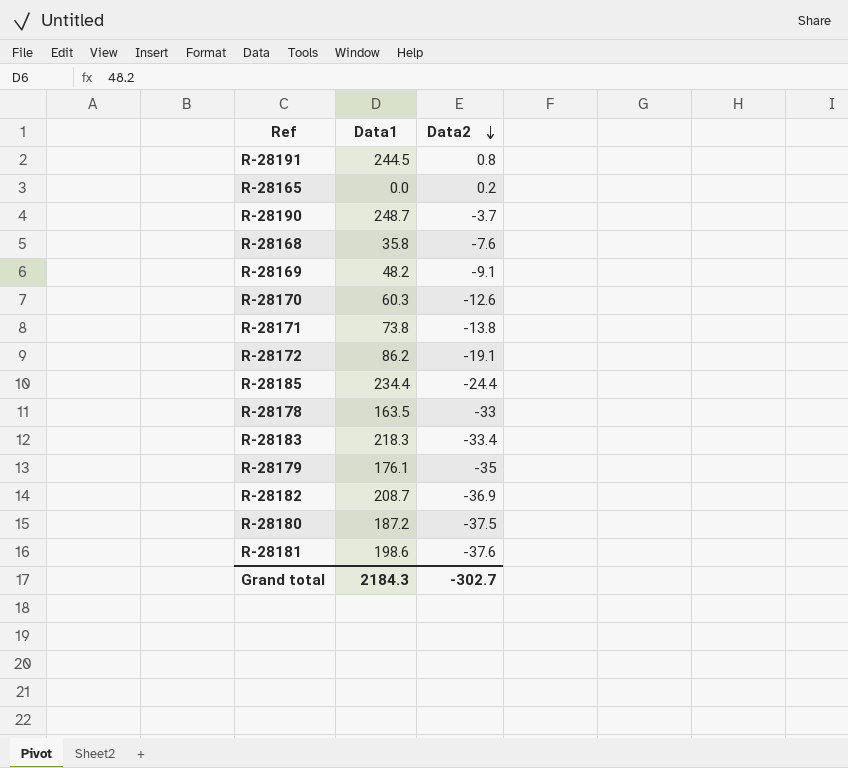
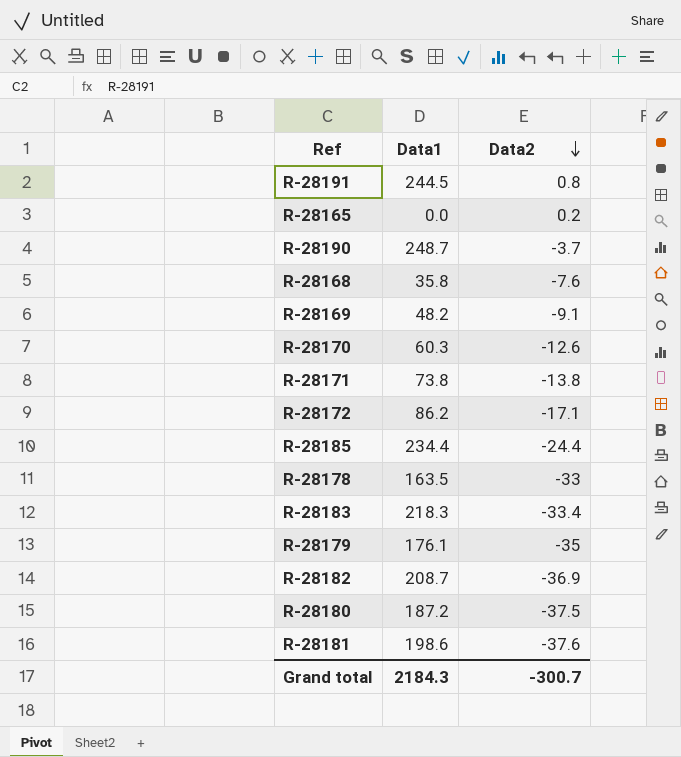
R-28172 | Data2: -19.1 -> -17.1
Grand total | Data2: -302.7 -> -300.7

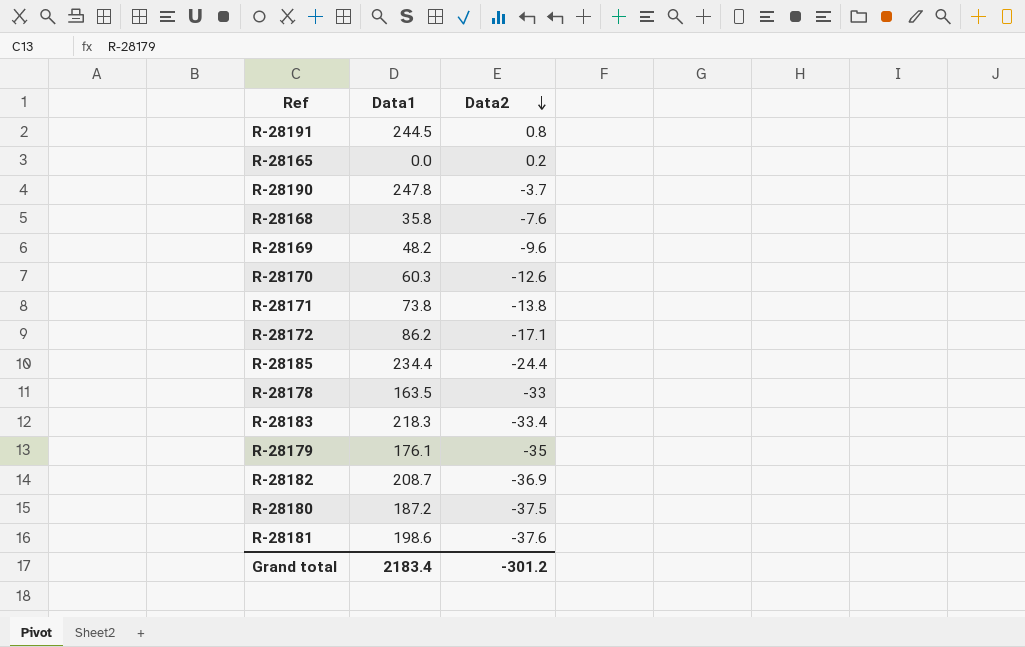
R-28190 | Data1: 248.7 -> 247.8
R-28169 | Data2: -9.1 -> -9.6
Grand total | Data1: 2184.3 -> 2183.4
Grand total | Data2: -300.7 -> -301.2

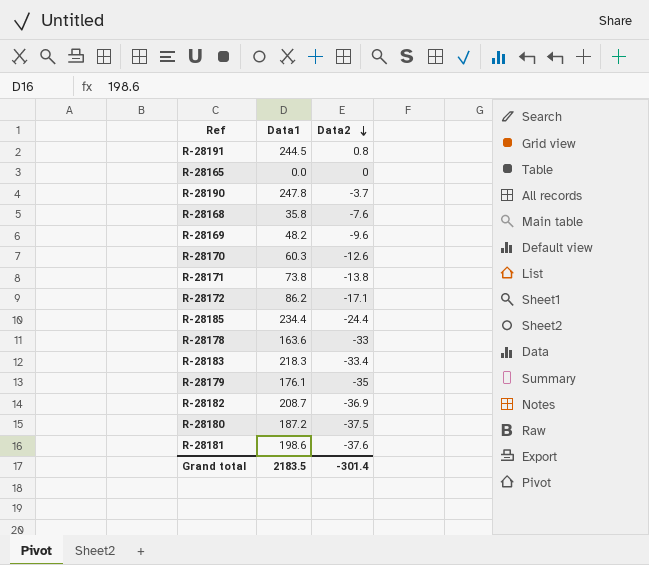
R-28165 | Data2: 0.2 -> 0
R-28178 | Data1: 163.5 -> 163.6
Grand total | Data1: 2183.4 -> 2183.5
Grand total | Data2: -301.2 -> -301.4

